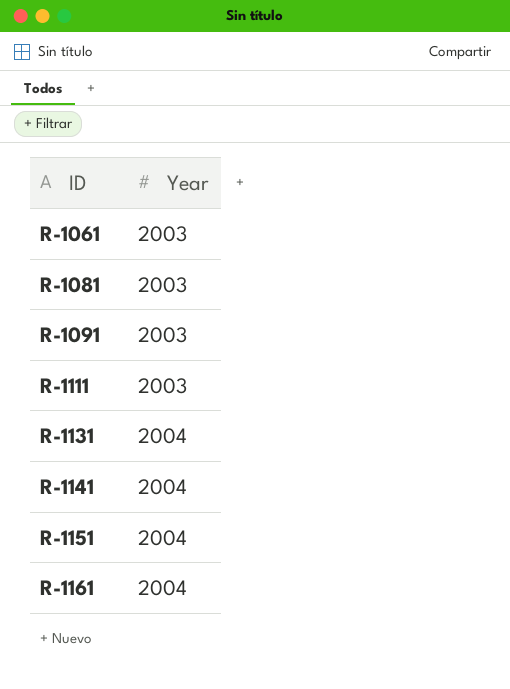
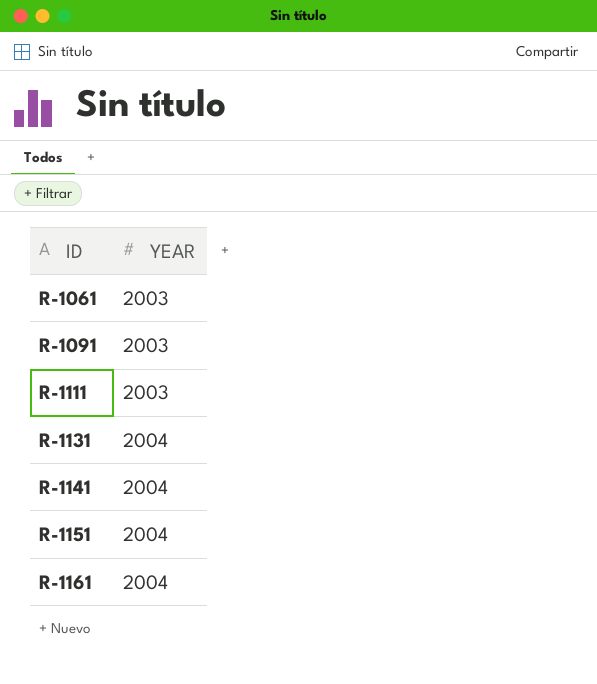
column name: Year -> YEAR
row R-1081: 2003 -> none

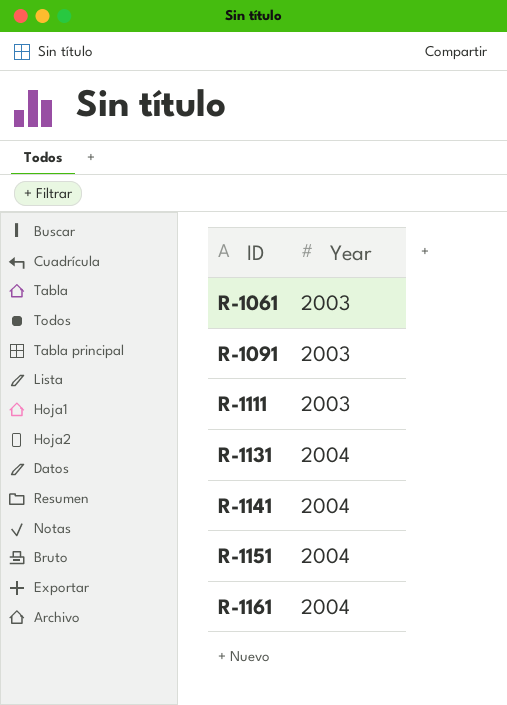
column name: YEAR -> Year

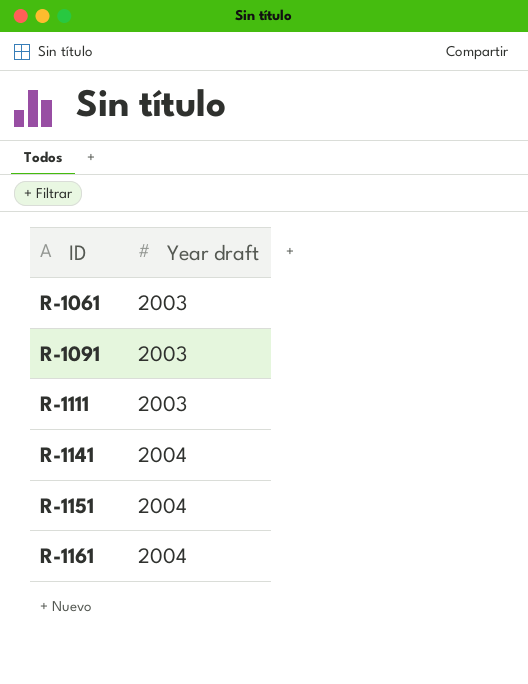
column name: Year -> Year draft
row R-1131: 2004 -> none

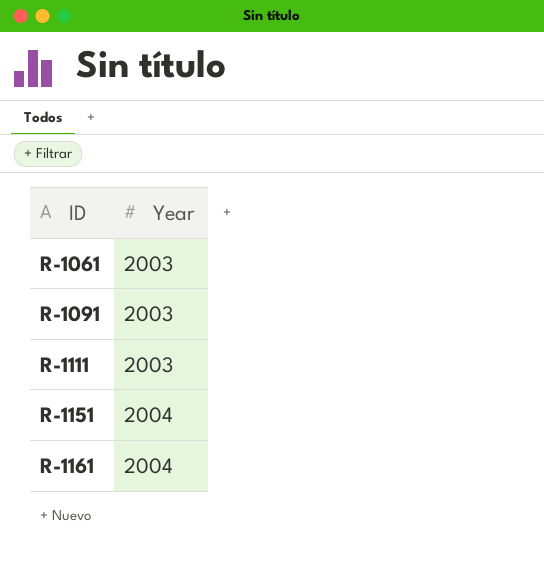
column name: Year draft -> Year
row R-1141: 2004 -> none

